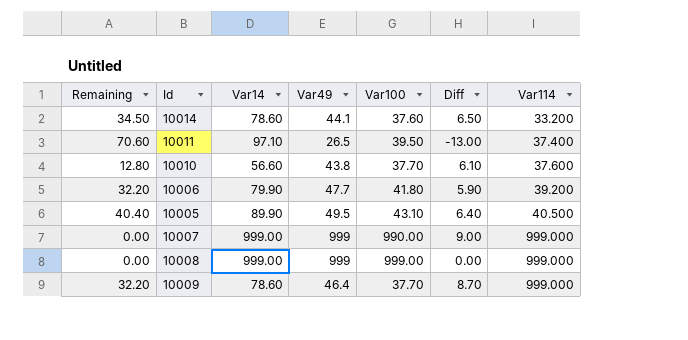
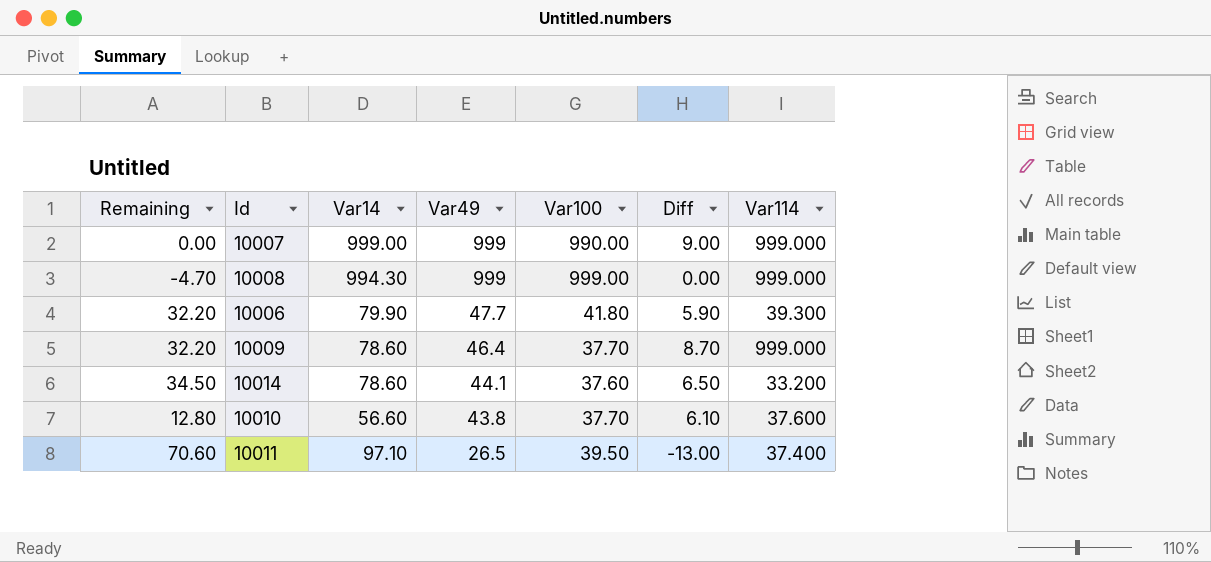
row order: Var114 ascending -> Var49 descending
row 10005: 40.40 | 89.90 | 49.5 | 43.10 | 6.40 | 40.500 -> none
10008 | Remaining: 0.00 -> -4.70
10008 | Var14: 999.00 -> 994.30
10006 | Var114: 39.200 -> 39.300

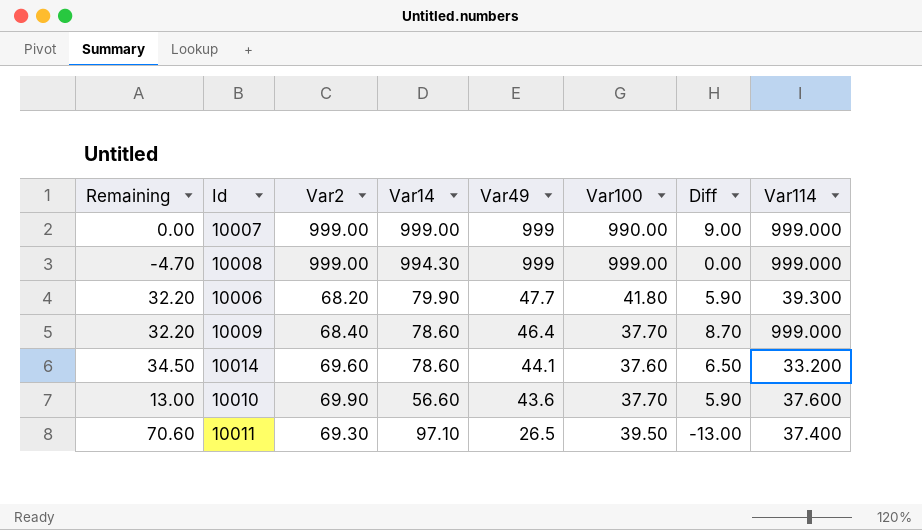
column Var2 | position: none -> 3
10010 | Remaining: 12.80 -> 13.00
10010 | Var49: 43.8 -> 43.6
10010 | Diff: 6.10 -> 5.90

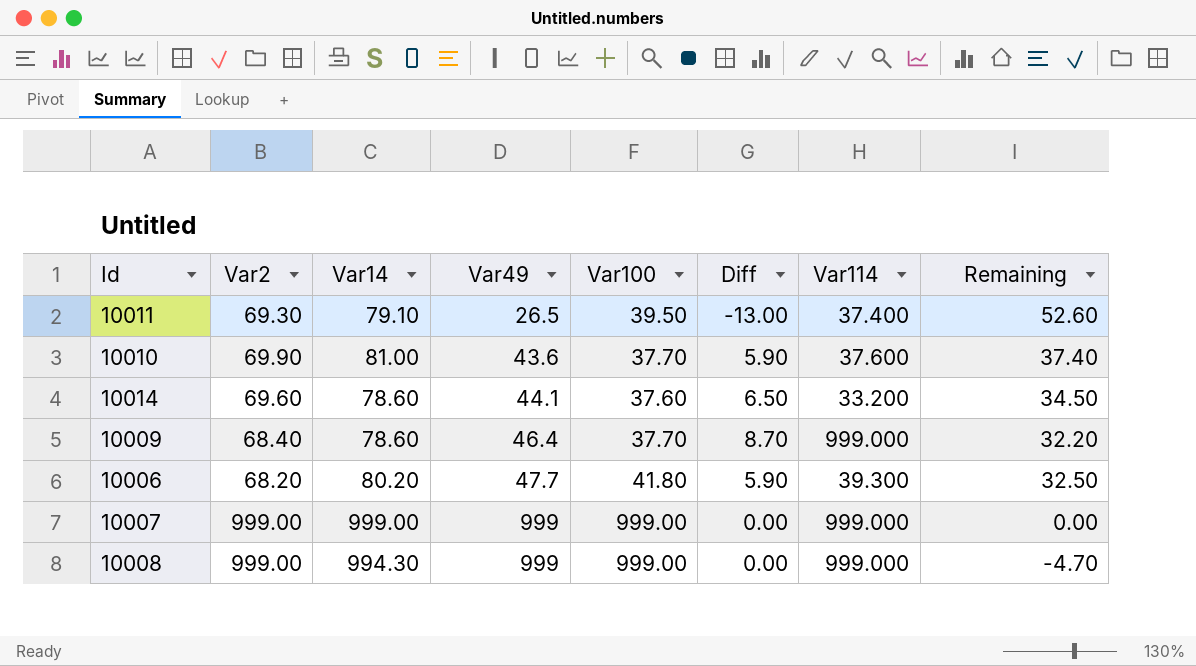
row order: Var49 descending -> Var49 ascending
column Remaining | position: 1 -> 8
10011 | Var14: 97.10 -> 79.10
10011 | Remaining: 70.60 -> 52.60
10010 | Var14: 56.60 -> 81.00
10010 | Remaining: 13.00 -> 37.40
10006 | Var14: 79.90 -> 80.20
10006 | Remaining: 32.20 -> 32.50
10007 | Var100: 990.00 -> 999.00
10007 | Diff: 9.00 -> 0.00

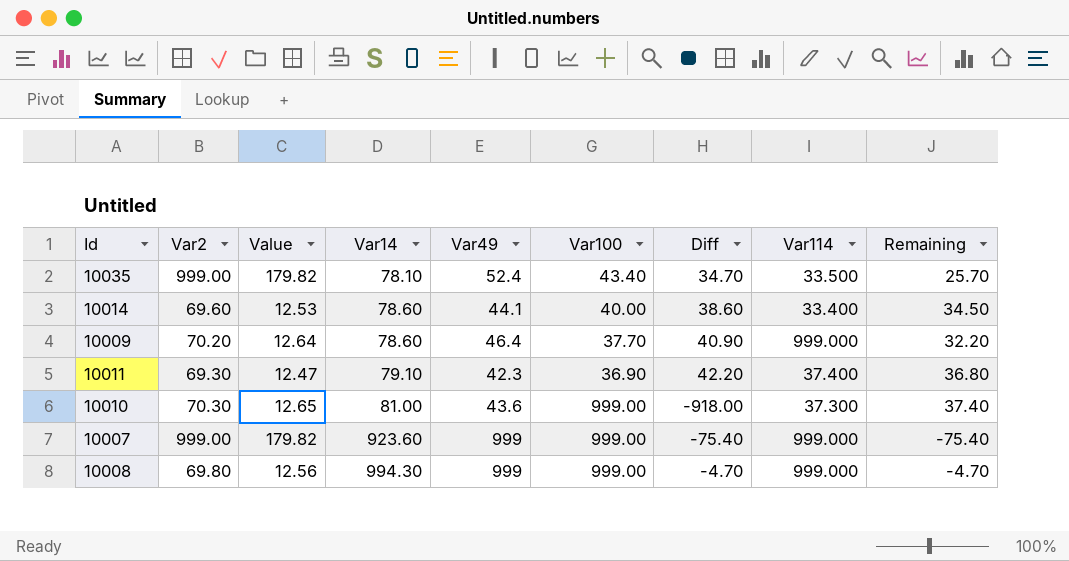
row order: Var49 ascending -> Var14 ascending
column Value | formula: none -> [Var2] * 0.18
column Diff | formula: [Var49] - [Var100] -> [Var14] - [Var100]
row 10006: 68.20 | 80.20 | 47.7 | 41.80 | 5.90 | 39.300 | 32.50 -> none
row 10035: none -> 999.00 | 179.82 | 78.10 | 52.4 | 43.40 | 34.70 | 33.500 | 25.70
10014 | Var100: 37.60 -> 40.00
10014 | Var114: 33.200 -> 33.400
10009 | Var2: 68.40 -> 70.20
10011 | Var49: 26.5 -> 42.3
10011 | Var100: 39.50 -> 36.90
10011 | Remaining: 52.60 -> 36.80
10010 | Var2: 69.90 -> 70.30
10010 | Var100: 37.70 -> 999.00
10010 | Var114: 37.600 -> 37.300
10007 | Var14: 999.00 -> 923.60
10007 | Remaining: 0.00 -> -75.40
10008 | Var2: 999.00 -> 69.80

